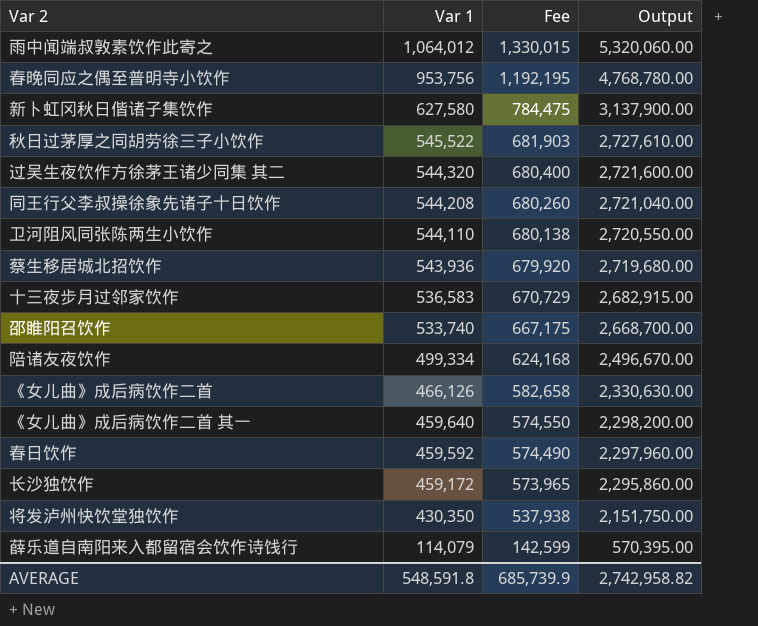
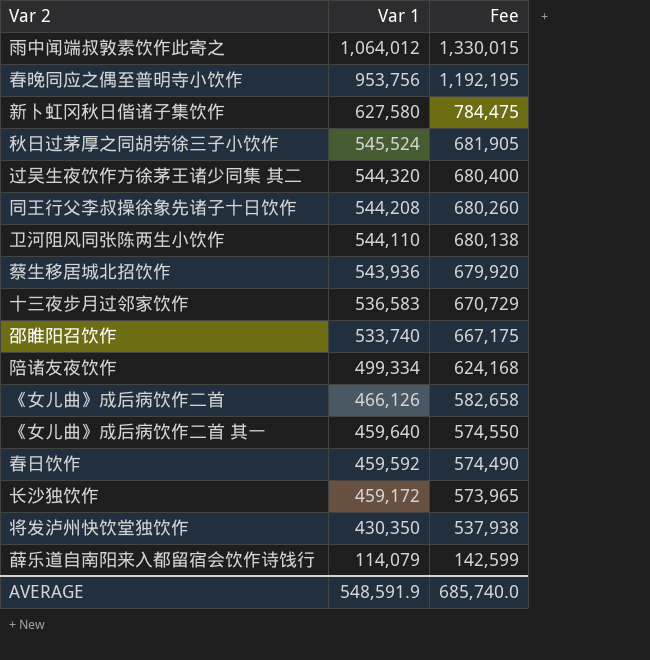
column Output | formula: [Var 1] * 5 -> none
秋日过茅厚之同胡劳徐三子小饮作 | Var 1: 545,522 -> 545,524
秋日过茅厚之同胡劳徐三子小饮作 | Fee: 681,903 -> 681,905
AVERAGE | Var 1: 548,591.8 -> 548,591.9
AVERAGE | Fee: 685,739.9 -> 685,740.0

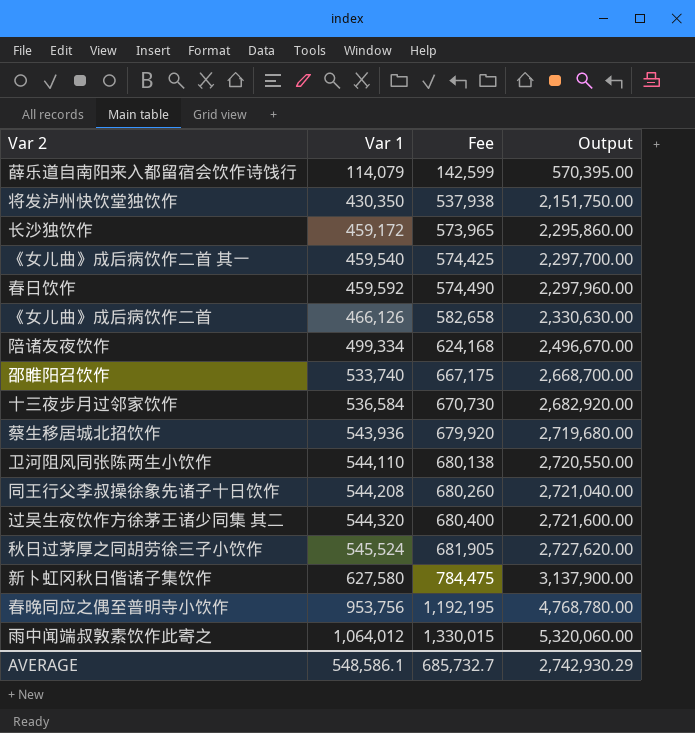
row order: Var 1 descending -> Var 1 ascending
column Output | formula: none -> [Var 1] * 5
《女儿曲》成后病饮作二首 其一 | Var 1: 459,640 -> 459,540
《女儿曲》成后病饮作二首 其一 | Fee: 574,550 -> 574,425
十三夜步月过邻家饮作 | Var 1: 536,583 -> 536,584
十三夜步月过邻家饮作 | Fee: 670,729 -> 670,730
AVERAGE | Var 1: 548,591.9 -> 548,586.1
AVERAGE | Fee: 685,740.0 -> 685,732.7

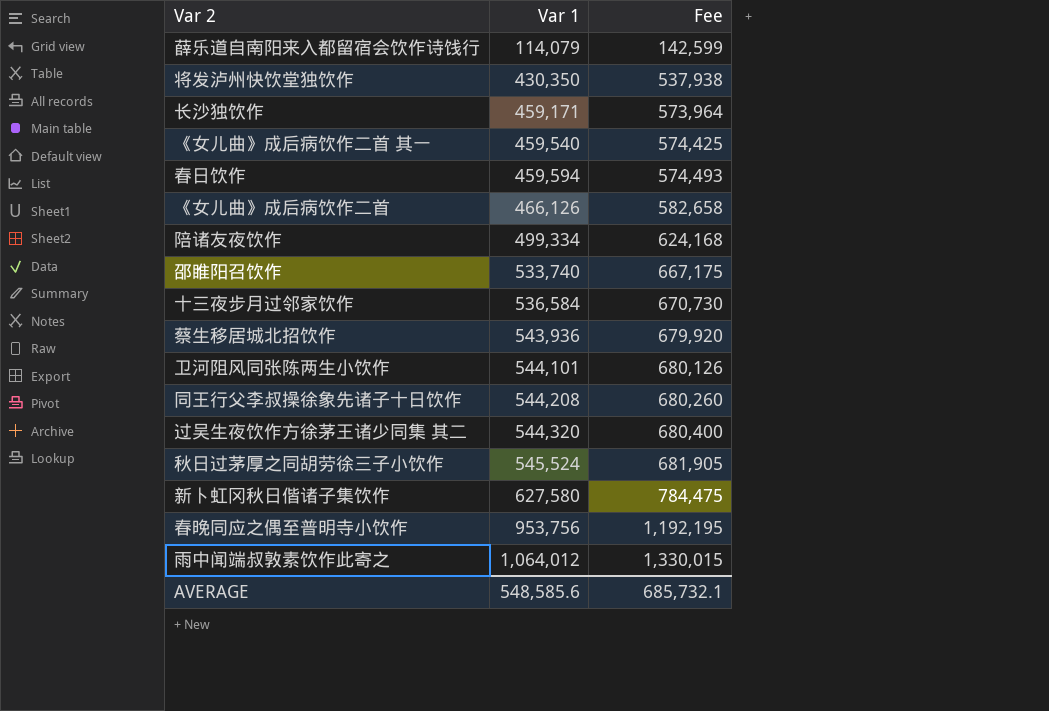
column Output | formula: [Var 1] * 5 -> none
长沙独饮作 | Var 1: 459,172 -> 459,171
长沙独饮作 | Fee: 573,965 -> 573,964
春日饮作 | Var 1: 459,592 -> 459,594
春日饮作 | Fee: 574,490 -> 574,493
卫河阻风同张陈两生小饮作 | Var 1: 544,110 -> 544,101
卫河阻风同张陈两生小饮作 | Fee: 680,138 -> 680,126
AVERAGE | Var 1: 548,586.1 -> 548,585.6
AVERAGE | Fee: 685,732.7 -> 685,732.1

